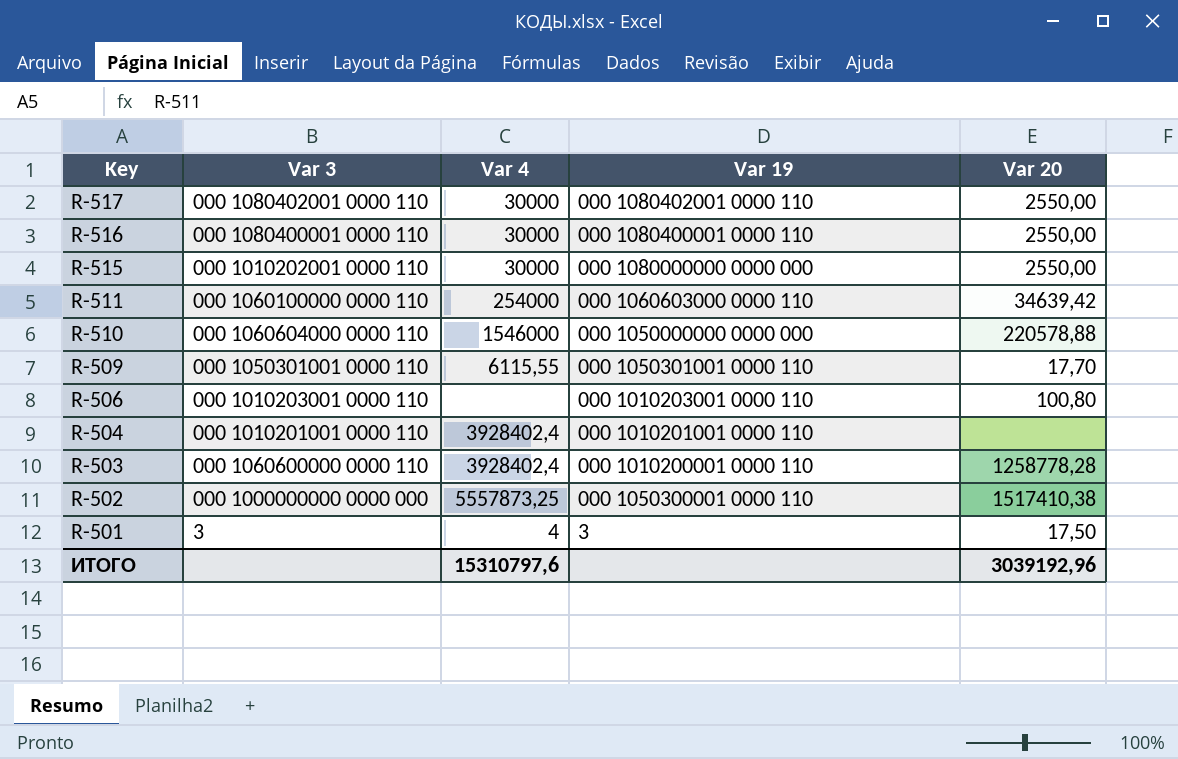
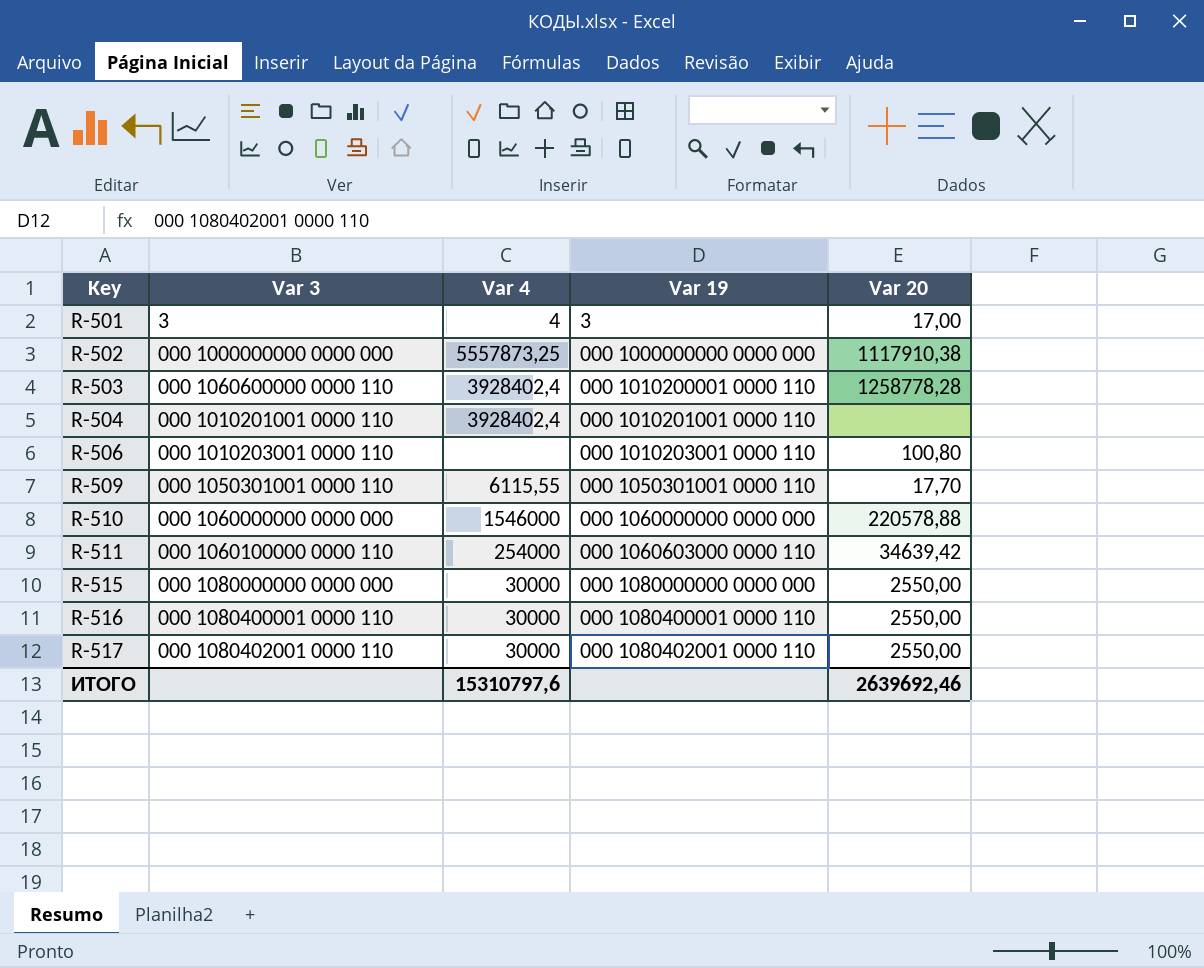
row order: Key descending -> Key ascending
R-501 | Var 20: 17,50 -> 17,00
R-502 | Var 19: 000 1050300001 0000 110 -> 000 1000000000 0000 000
R-502 | Var 20: 1517410,38 -> 1117910,38
R-510 | Var 3: 000 1060604000 0000 110 -> 000 1060000000 0000 000
R-510 | Var 19: 000 1050000000 0000 000 -> 000 1060000000 0000 000
R-515 | Var 3: 000 1010202001 0000 110 -> 000 1080000000 0000 000
ИТОГО | Var 20: 3039192,96 -> 2639692,46

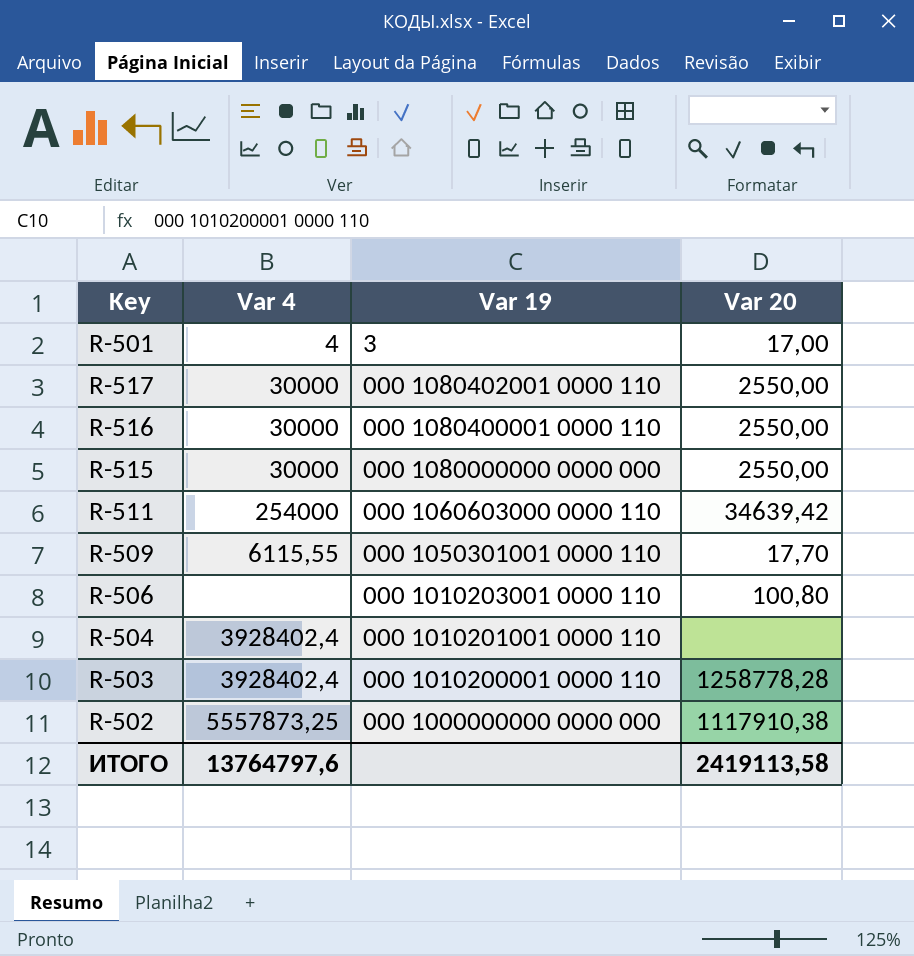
row order: Key ascending -> Var 19 descending
column Var 3 | position: 2 -> none
row R-510: 000 1060000000 0000 000 | 1546000 | 000 1060000000 0000 000 | 220578,88 -> none
ИТОГО | Var 4: 15310797,6 -> 13764797,6
ИТОГО | Var 20: 2639692,46 -> 2419113,58

